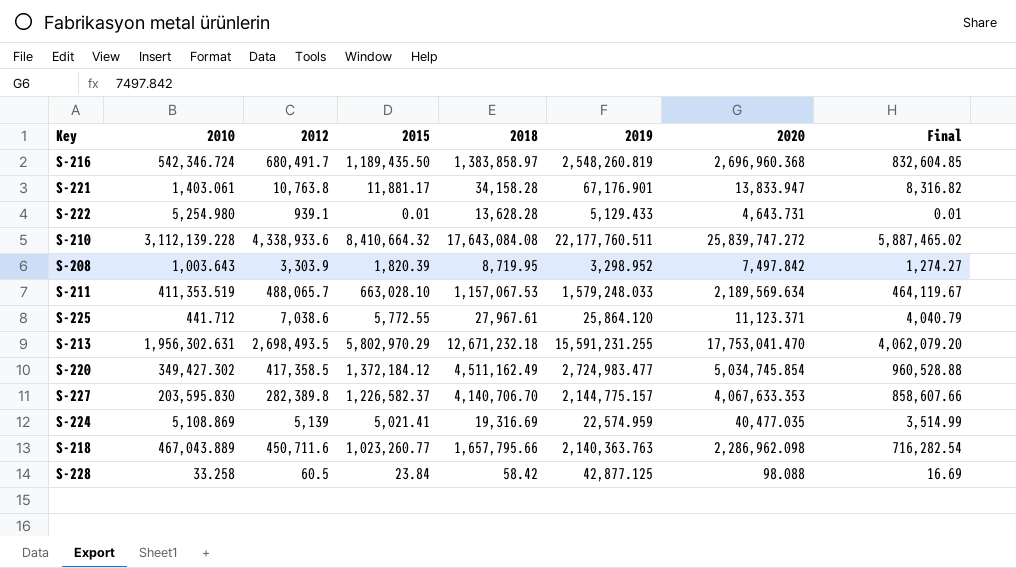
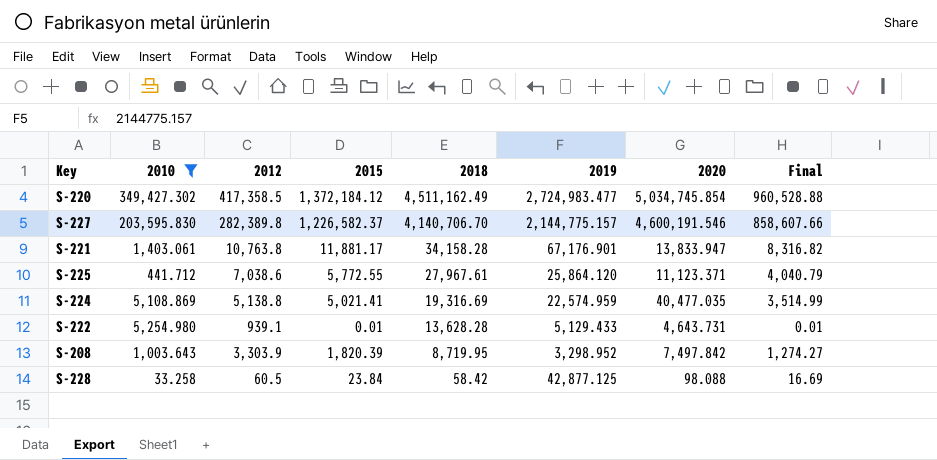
filter: none -> 2010 <= 349,427.302
row order: none -> 2018 descending
S-227 | 2020: 4,067,633.353 -> 4,600,191.546
S-224 | 2012: 5,139 -> 5,138.8

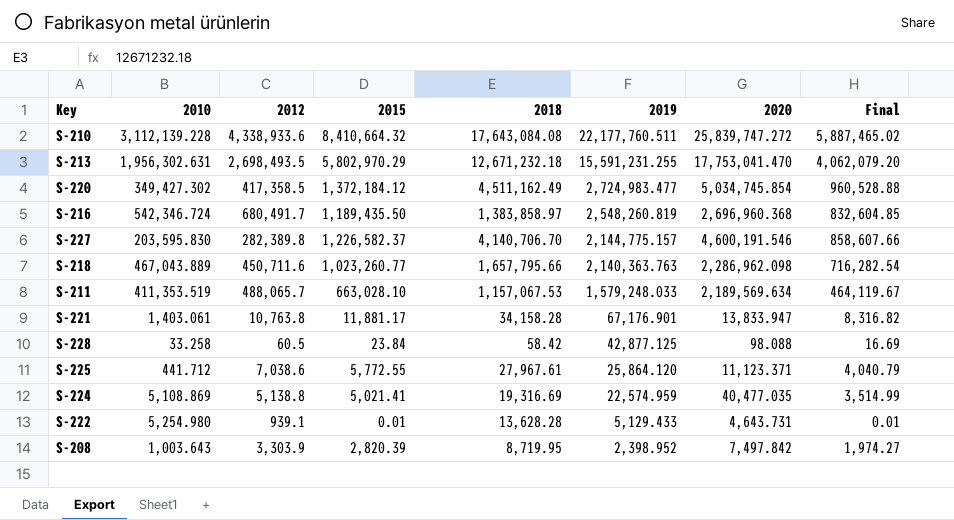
filter: 2010 <= 349,427.302 -> none
row order: 2018 descending -> 2019 descending
S-208 | 2015: 1,820.39 -> 2,820.39
S-208 | 2019: 3,298.952 -> 2,398.952
S-208 | Final: 1,274.27 -> 1,974.27

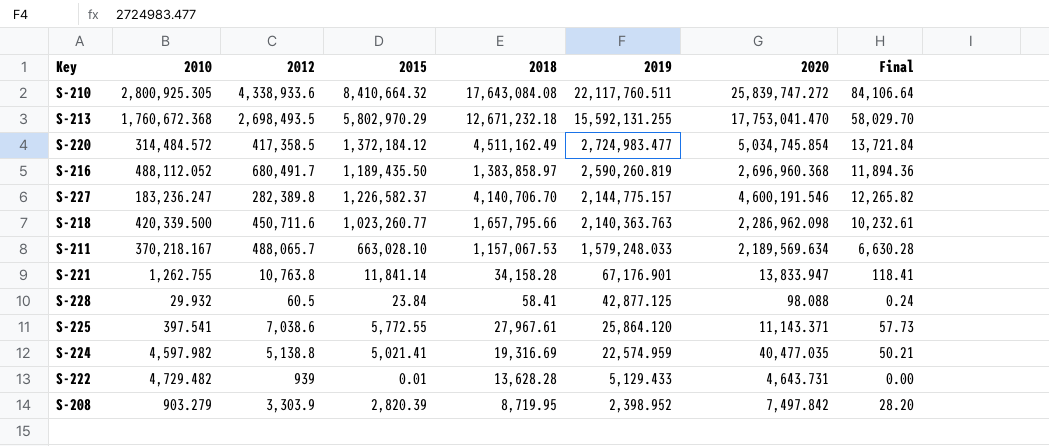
column Final | formula: [2015] * 0.7 -> [2015] * 0.01
S-210 | 2010: 3,112,139.228 -> 2,800,925.305
S-210 | 2019: 22,177,760.511 -> 22,117,760.511
S-213 | 2010: 1,956,302.631 -> 1,760,672.368
S-213 | 2019: 15,591,231.255 -> 15,592,131.255
S-220 | 2010: 349,427.302 -> 314,484.572
S-216 | 2010: 542,346.724 -> 488,112.052
S-216 | 2019: 2,548,260.819 -> 2,590,260.819
S-227 | 2010: 203,595.830 -> 183,236.247
S-218 | 2010: 467,043.889 -> 420,339.500
S-211 | 2010: 411,353.519 -> 370,218.167
S-221 | 2010: 1,403.061 -> 1,262.755
S-221 | 2015: 11,881.17 -> 11,841.14
S-228 | 2010: 33.258 -> 29.932
S-228 | 2018: 58.42 -> 58.41
S-225 | 2010: 441.712 -> 397.541
S-225 | 2020: 11,123.371 -> 11,143.371
S-224 | 2010: 5,108.869 -> 4,597.982
S-222 | 2010: 5,254.980 -> 4,729.482
S-222 | 2012: 939.1 -> 939
S-208 | 2010: 1,003.643 -> 903.279

